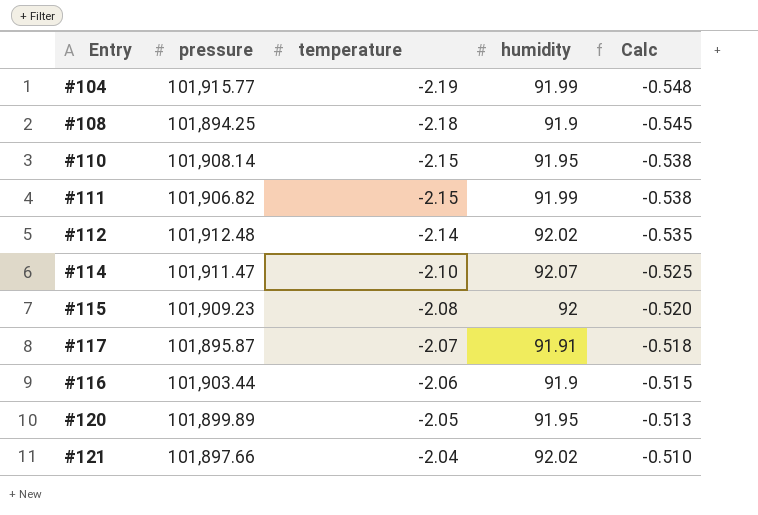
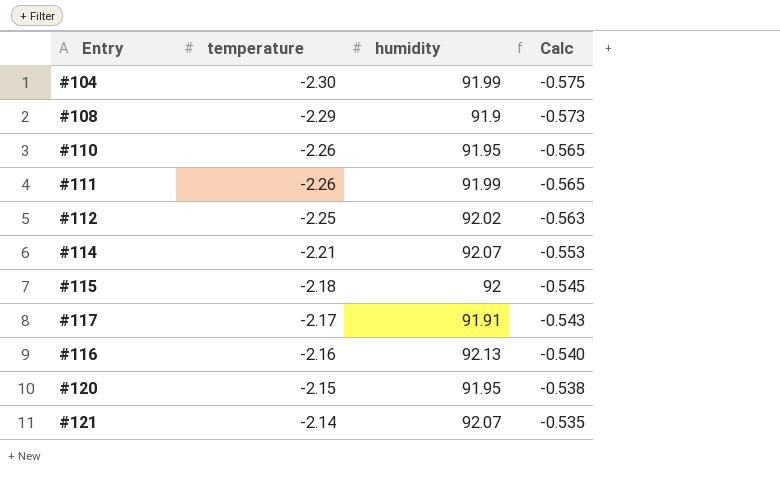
column pressure | position: 2 -> none
#104 | temperature: -2.19 -> -2.30
#104 | Calc: -0.548 -> -0.575
#108 | temperature: -2.18 -> -2.29
#108 | Calc: -0.545 -> -0.573
#110 | temperature: -2.15 -> -2.26
#110 | Calc: -0.538 -> -0.565
#111 | temperature: -2.15 -> -2.26
#111 | Calc: -0.538 -> -0.565
#112 | temperature: -2.14 -> -2.25
#112 | Calc: -0.535 -> -0.563
#114 | temperature: -2.10 -> -2.21
#114 | Calc: -0.525 -> -0.553
#115 | temperature: -2.08 -> -2.18
#115 | Calc: -0.520 -> -0.545
#117 | temperature: -2.07 -> -2.17
#117 | Calc: -0.518 -> -0.543
#116 | temperature: -2.06 -> -2.16
#116 | humidity: 91.9 -> 92.13
#116 | Calc: -0.515 -> -0.540
#120 | temperature: -2.05 -> -2.15
#120 | Calc: -0.513 -> -0.538
#121 | temperature: -2.04 -> -2.14
#121 | humidity: 92.02 -> 92.07
#121 | Calc: -0.510 -> -0.535

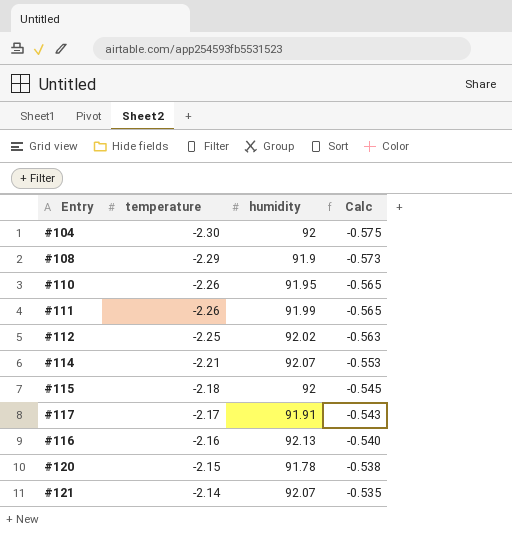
#104 | humidity: 91.99 -> 92
#120 | humidity: 91.95 -> 91.78

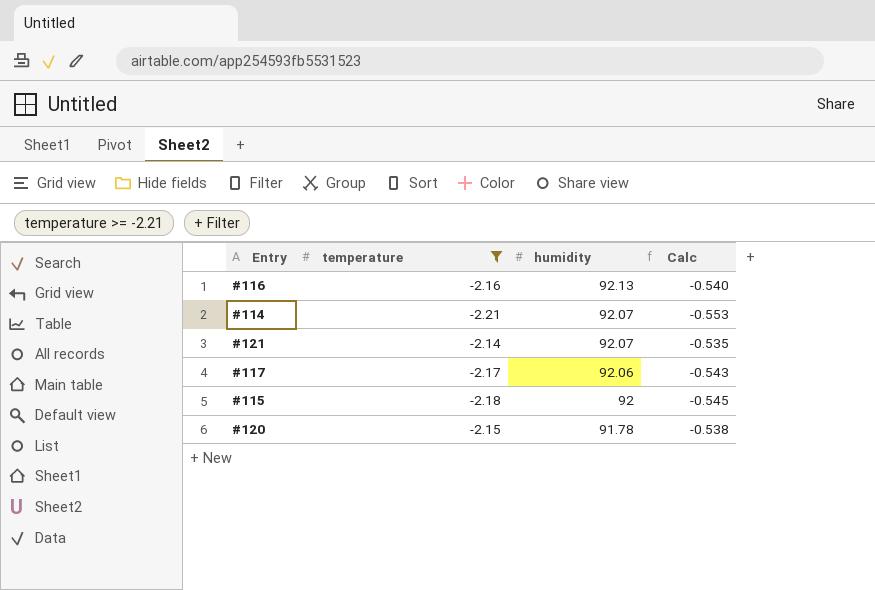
filter: none -> temperature >= -2.21
row order: temperature ascending -> humidity descending
#117 | humidity: 91.91 -> 92.06

